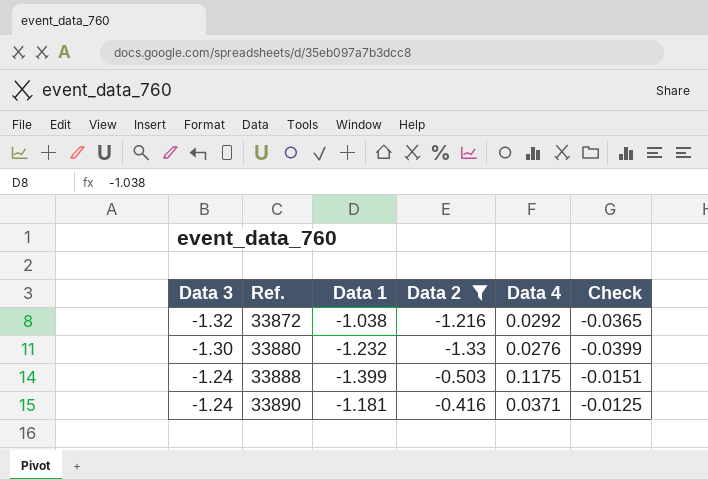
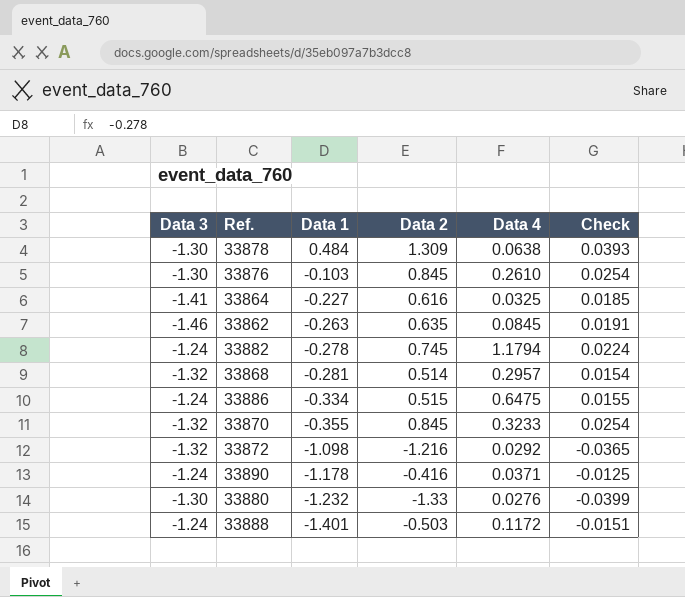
filter: Data 2 <= -0.416 -> none
row order: Data 3 ascending -> Data 1 descending
33872 | Data 1: -1.038 -> -1.098
33890 | Data 1: -1.181 -> -1.178
33888 | Data 1: -1.399 -> -1.401
33888 | Data 4: 0.1175 -> 0.1172

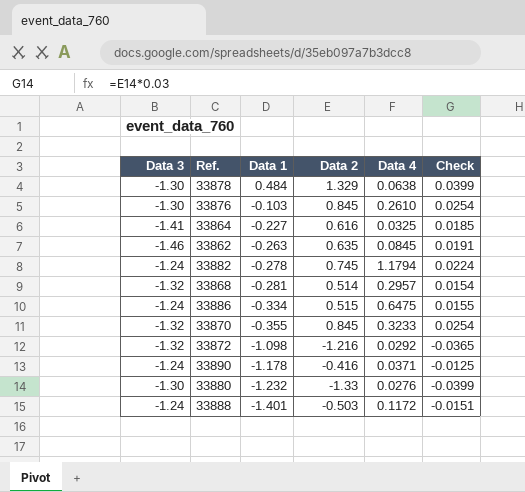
33878 | Data 2: 1.309 -> 1.329
33878 | Check: 0.0393 -> 0.0399

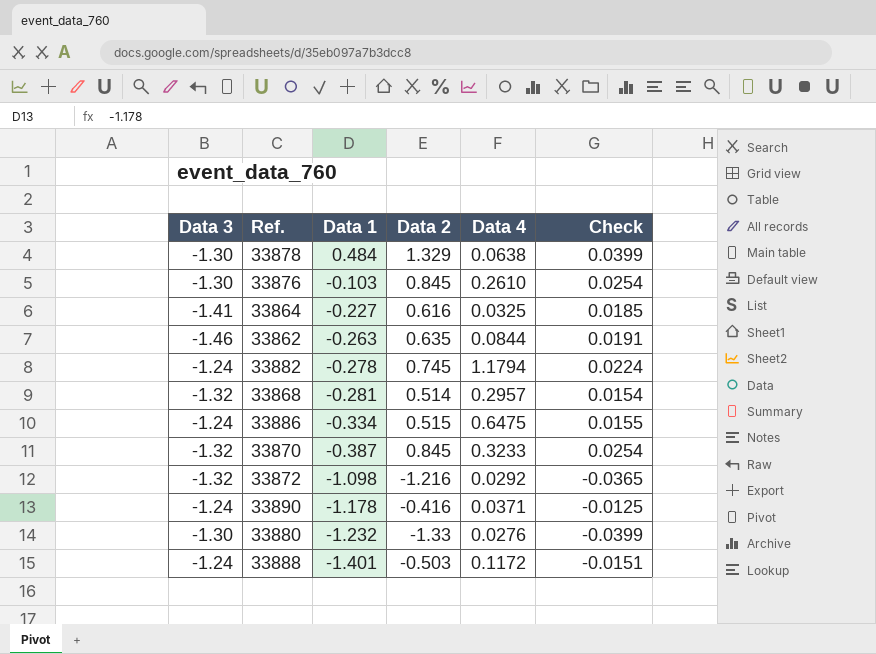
33862 | Data 4: 0.0845 -> 0.0844
33870 | Data 1: -0.355 -> -0.387

